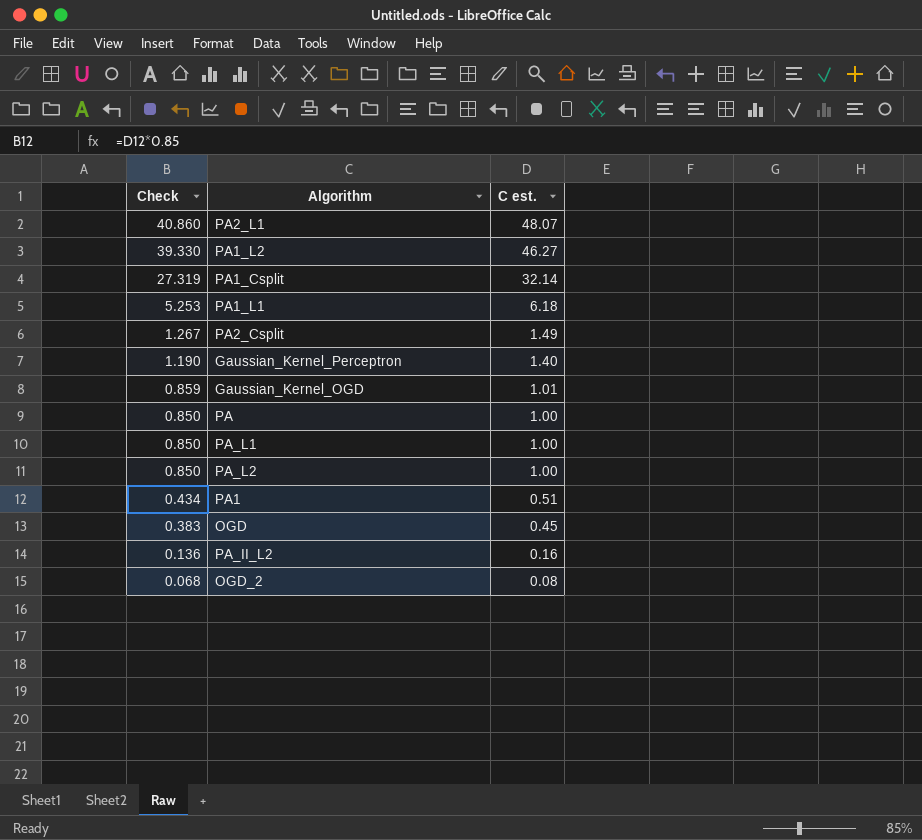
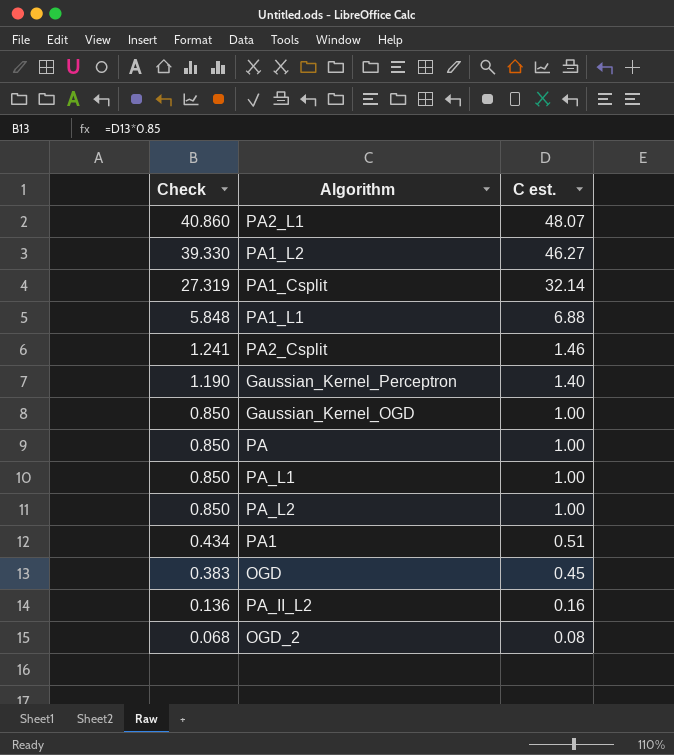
PA1_L1 | Check: 5.253 -> 5.848
PA1_L1 | C est.: 6.18 -> 6.88
PA2_Csplit | Check: 1.267 -> 1.241
PA2_Csplit | C est.: 1.49 -> 1.46
Gaussian_Kernel_OGD | Check: 0.859 -> 0.850
Gaussian_Kernel_OGD | C est.: 1.01 -> 1.00

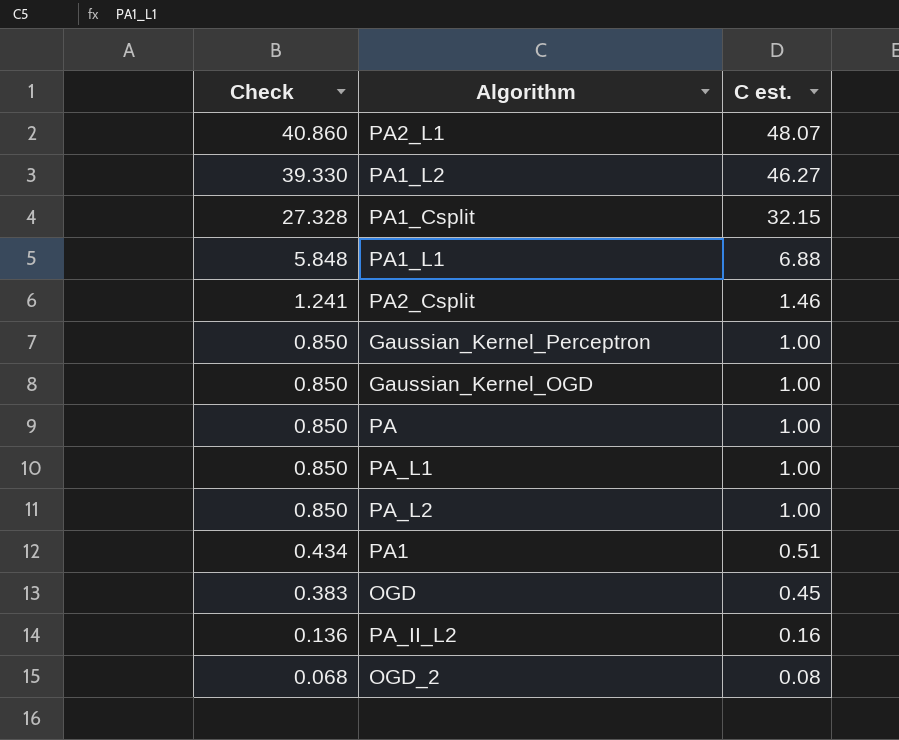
PA1_Csplit | Check: 27.319 -> 27.328
PA1_Csplit | C est.: 32.14 -> 32.15
Gaussian_Kernel_Perceptron | Check: 1.190 -> 0.850
Gaussian_Kernel_Perceptron | C est.: 1.40 -> 1.00

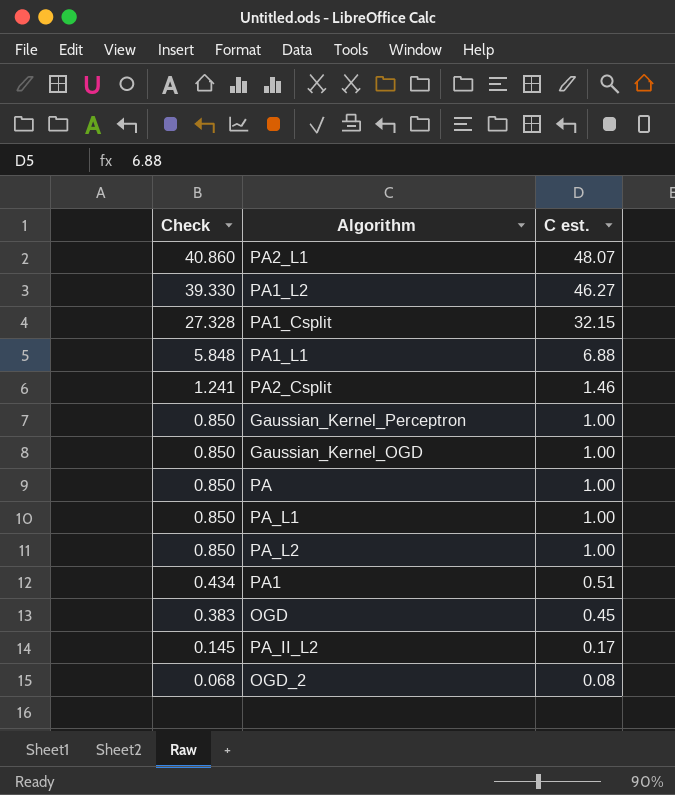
PA_II_L2 | Check: 0.136 -> 0.145
PA_II_L2 | C est.: 0.16 -> 0.17

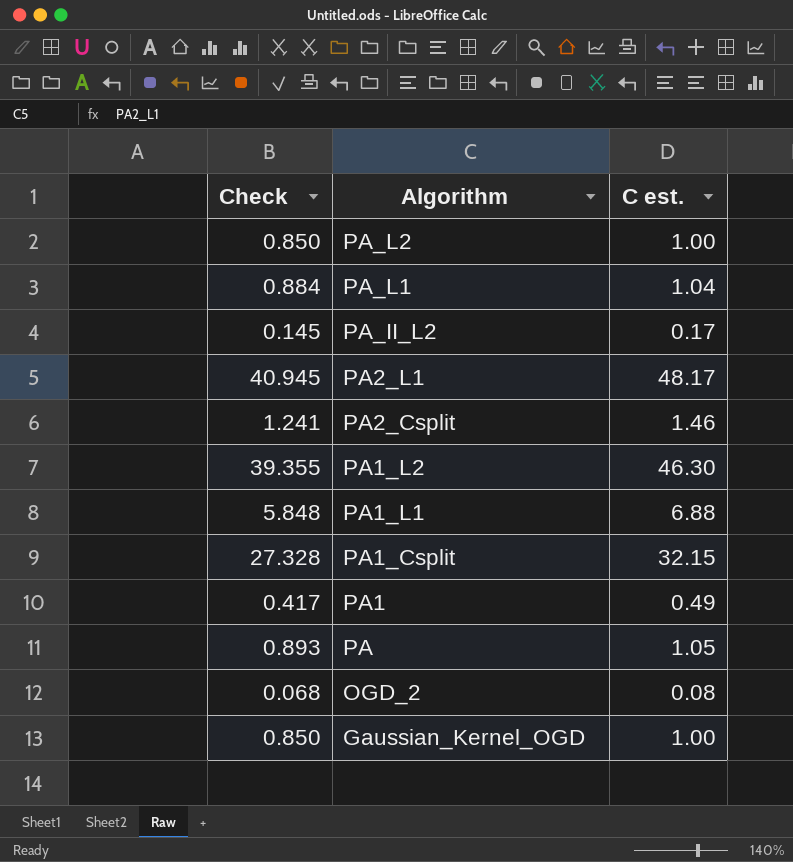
row order: Check descending -> Algorithm descending
row Gaussian_Kernel_Perceptron: 0.850 | 1.00 -> none
row OGD: 0.383 | 0.45 -> none
PA_L1 | Check: 0.850 -> 0.884
PA_L1 | C est.: 1.00 -> 1.04
PA2_L1 | Check: 40.860 -> 40.945
PA2_L1 | C est.: 48.07 -> 48.17
PA1_L2 | Check: 39.330 -> 39.355
PA1_L2 | C est.: 46.27 -> 46.30
PA1 | Check: 0.434 -> 0.417
PA1 | C est.: 0.51 -> 0.49
PA | Check: 0.850 -> 0.893
PA | C est.: 1.00 -> 1.05

